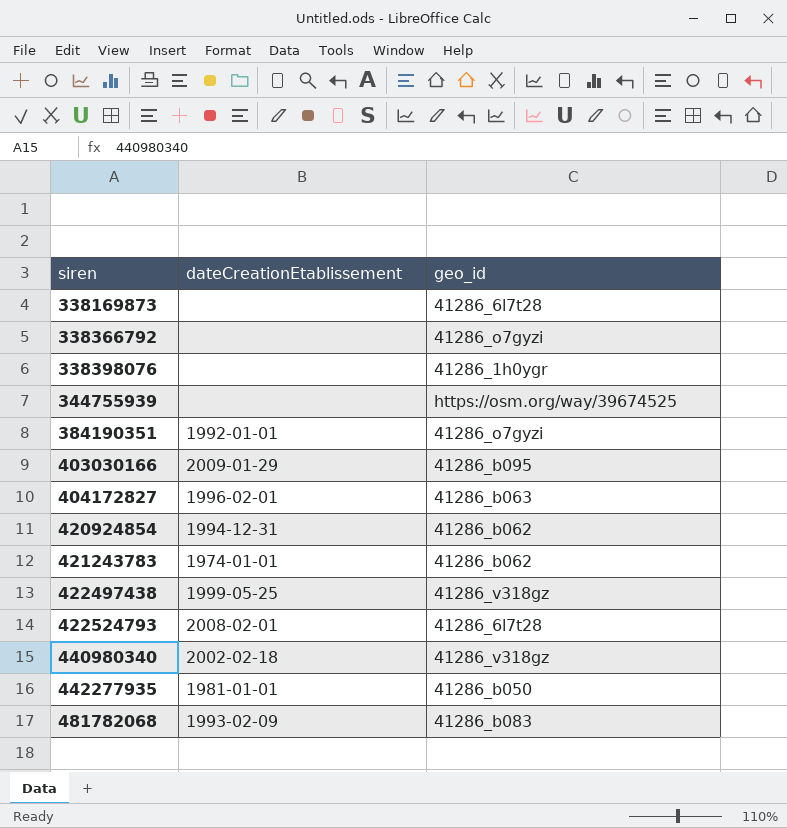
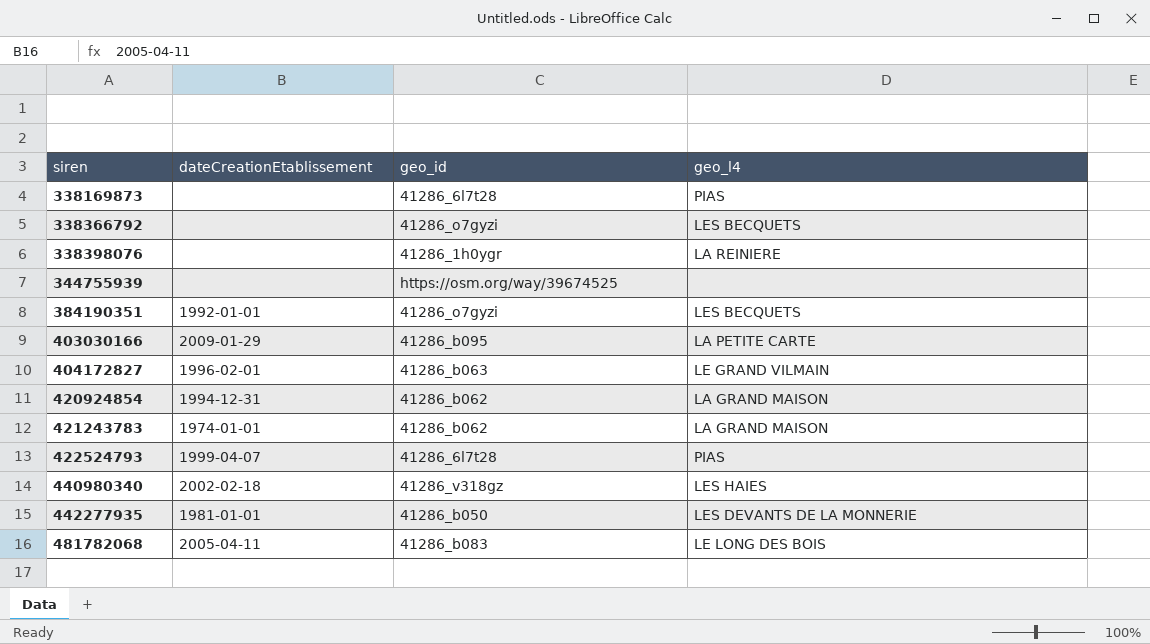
column geo_l4 | position: none -> 4
row 422497438: 1999-05-25 | 41286_v318gz -> none
422524793 | dateCreationEtablissement: 2008-02-01 -> 1999-04-07
481782068 | dateCreationEtablissement: 1993-02-09 -> 2005-04-11

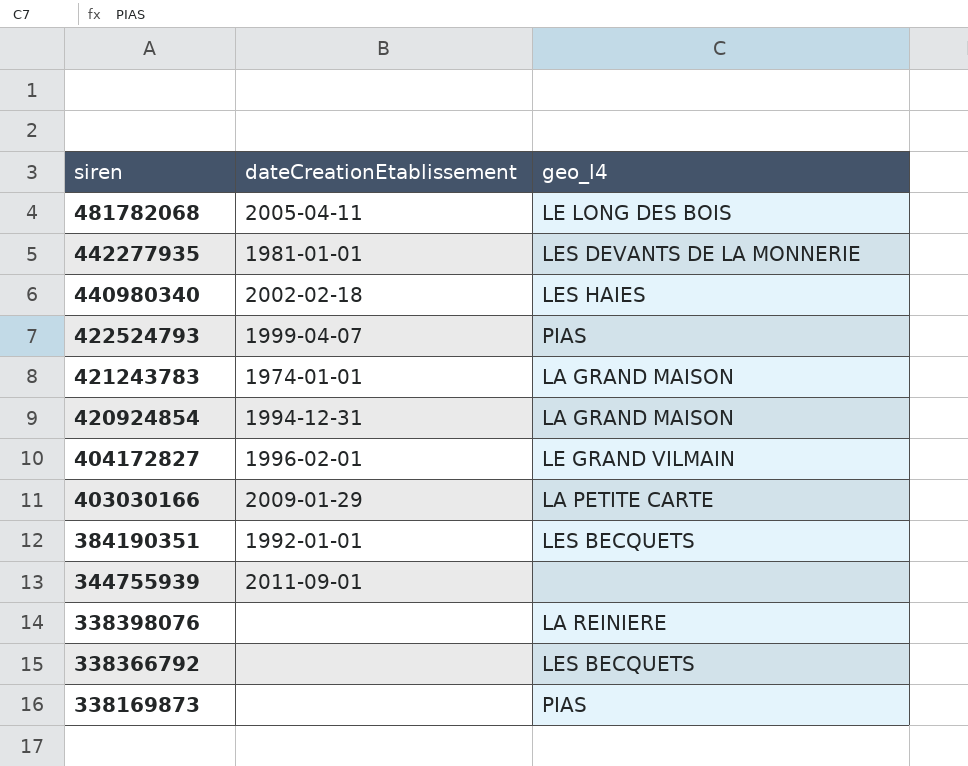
row order: siren ascending -> siren descending
column geo_id | position: 3 -> none
344755939 | dateCreationEtablissement: none -> 2011-09-01

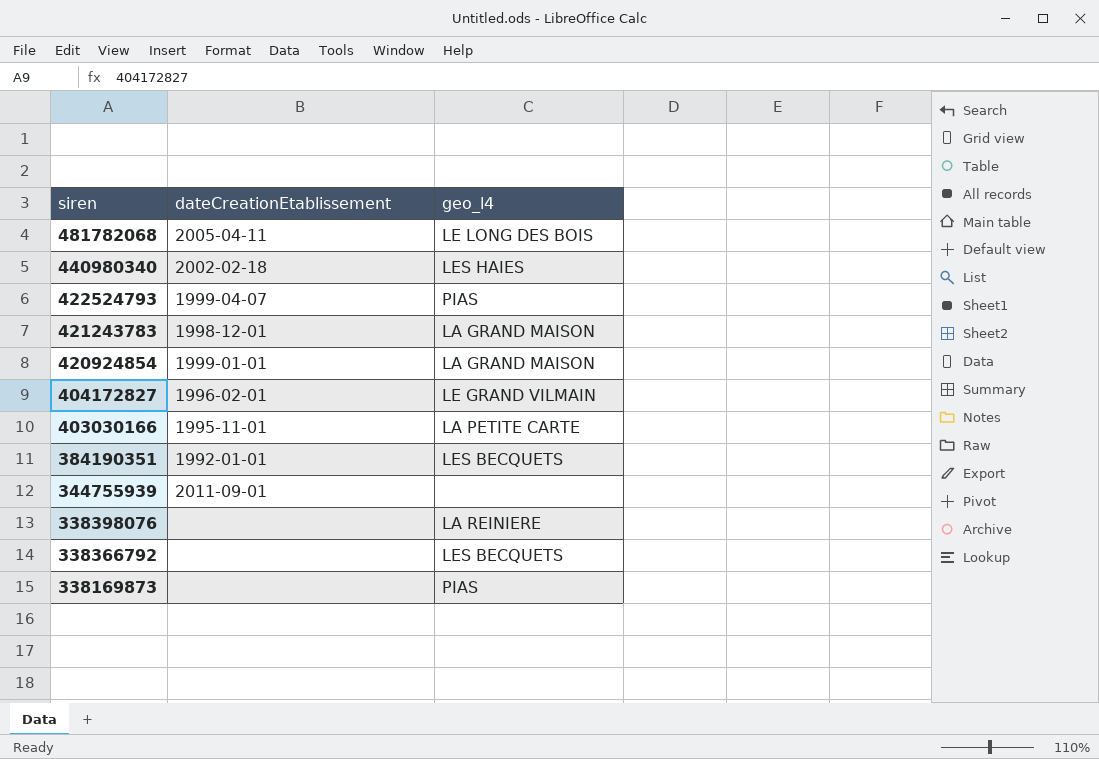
row 442277935: 1981-01-01 | LES DEVANTS DE LA MONNERIE -> none
421243783 | dateCreationEtablissement: 1974-01-01 -> 1998-12-01
420924854 | dateCreationEtablissement: 1994-12-31 -> 1999-01-01
403030166 | dateCreationEtablissement: 2009-01-29 -> 1995-11-01

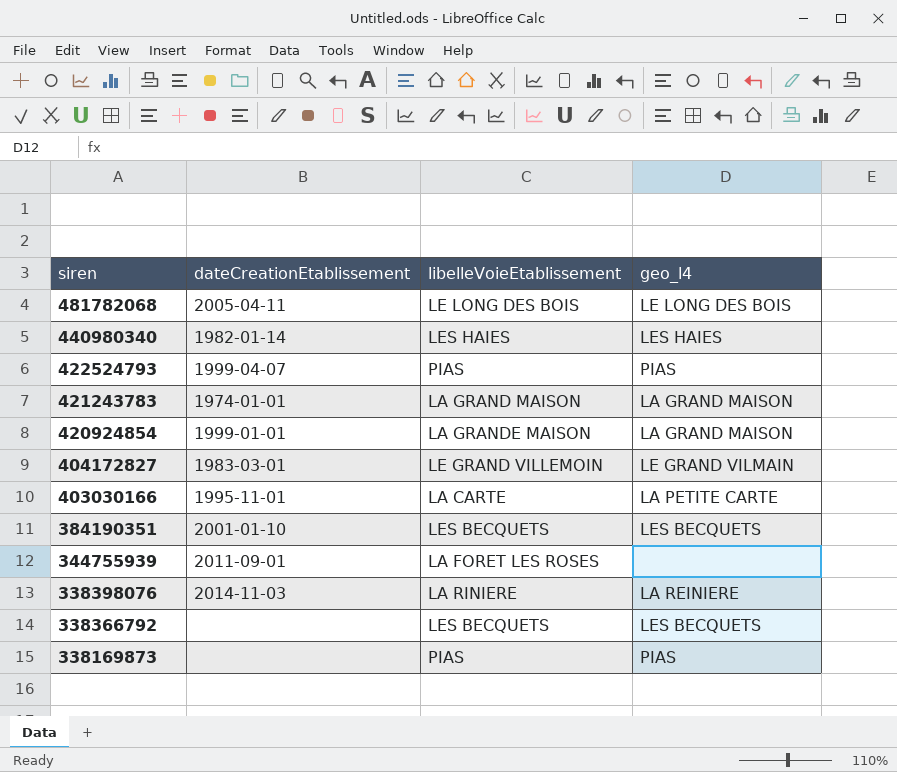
column libelleVoieEtablissement | position: none -> 3
440980340 | dateCreationEtablissement: 2002-02-18 -> 1982-01-14
421243783 | dateCreationEtablissement: 1998-12-01 -> 1974-01-01
404172827 | dateCreationEtablissement: 1996-02-01 -> 1983-03-01
384190351 | dateCreationEtablissement: 1992-01-01 -> 2001-01-10
338398076 | dateCreationEtablissement: none -> 2014-11-03

